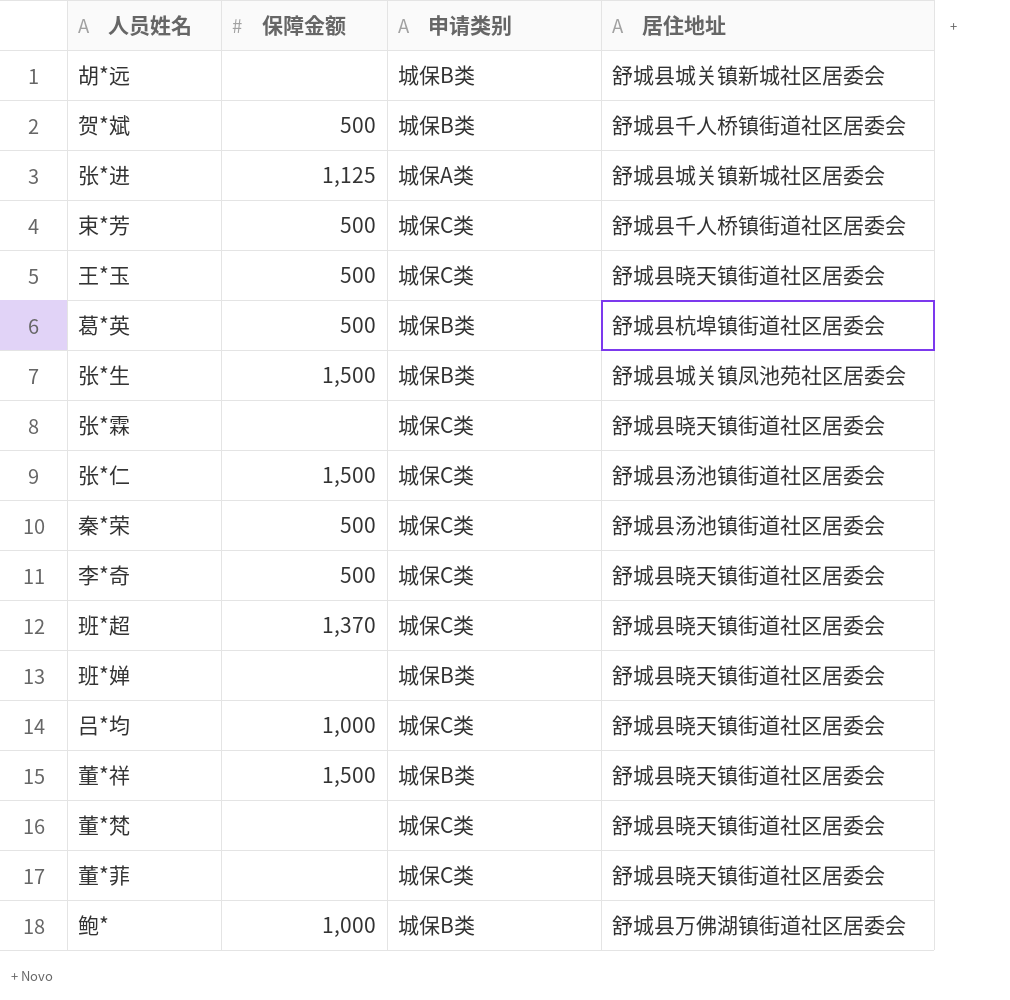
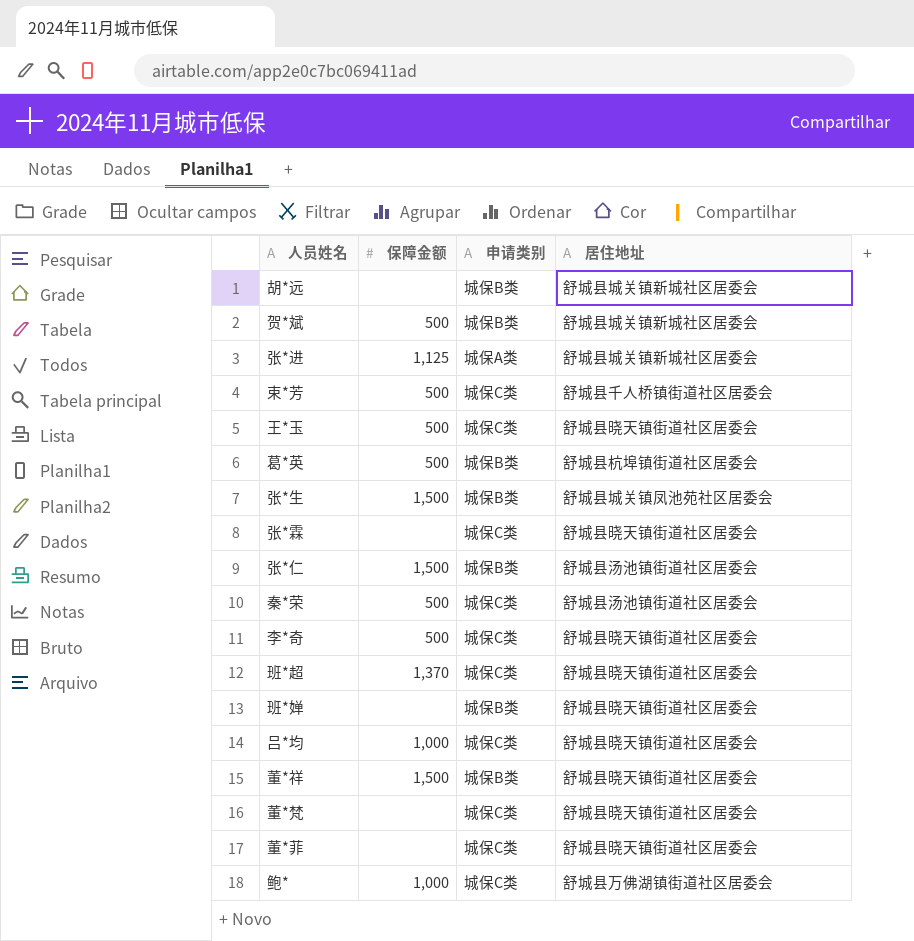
贺*斌 | 居住地址: 舒城县千人桥镇街道社区居委会 -> 舒城县城关镇新城社区居委会
张*仁 | 申请类别: 城保C类 -> 城保B类
鲍* | 申请类别: 城保B类 -> 城保C类

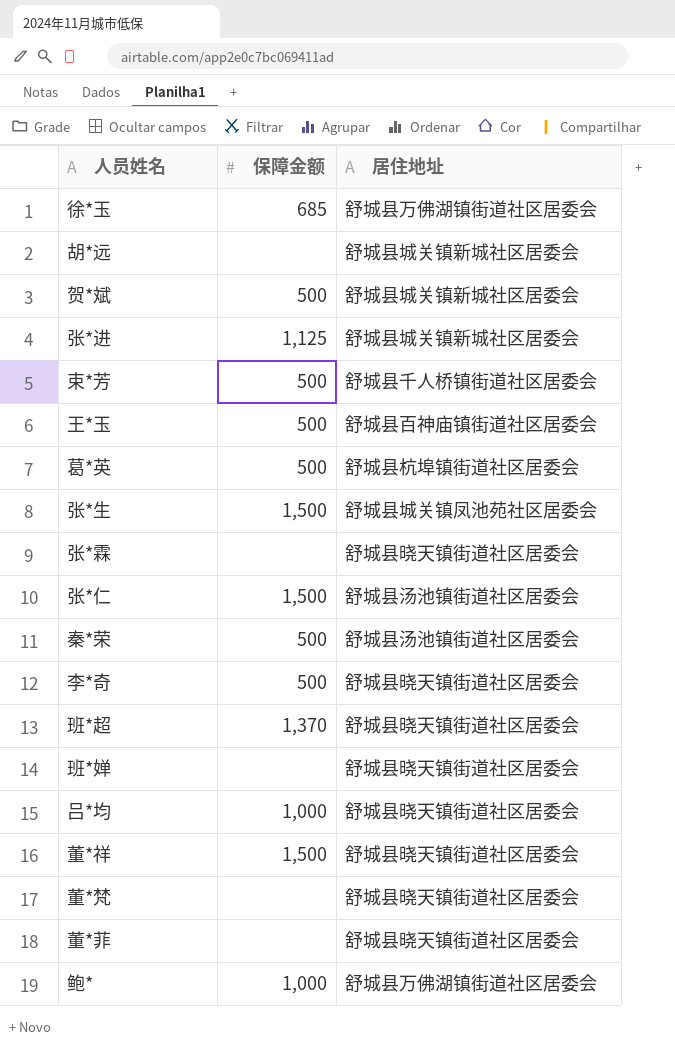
column 申请类别 | position: 3 -> none
row 徐*玉: none -> 685 | 舒城县万佛湖镇街道社区居委会
王*玉 | 居住地址: 舒城县晓天镇街道社区居委会 -> 舒城县百神庙镇街道社区居委会

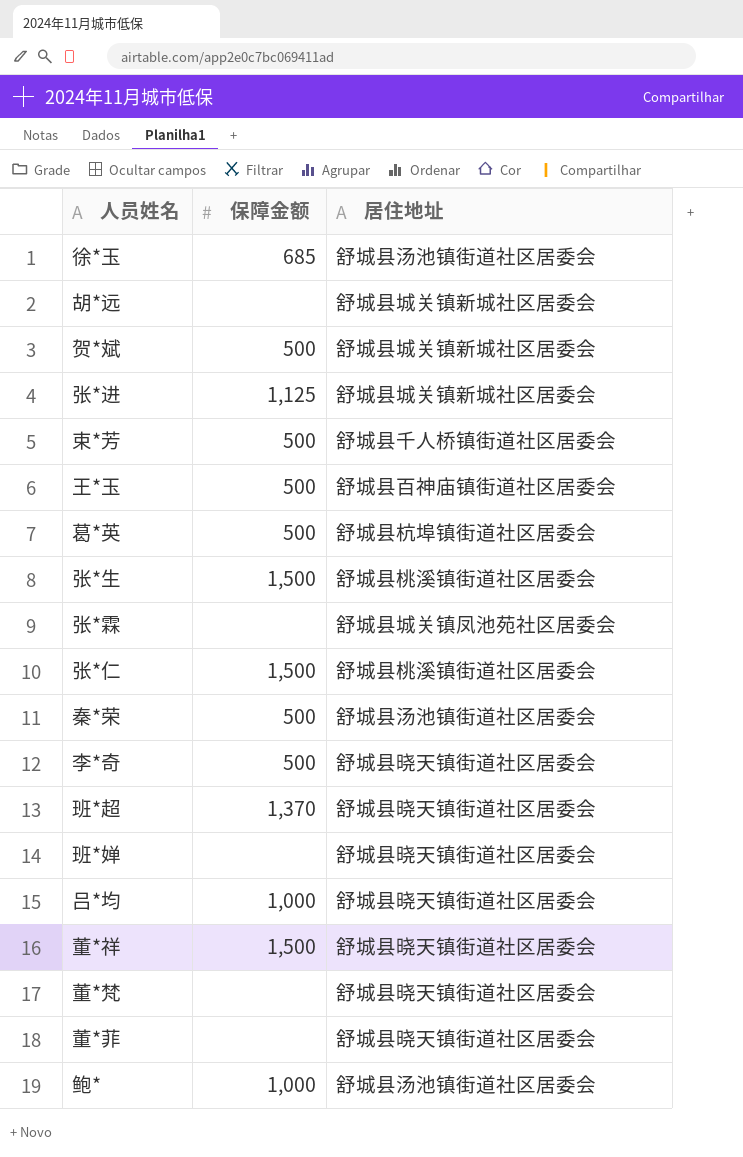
徐*玉 | 居住地址: 舒城县万佛湖镇街道社区居委会 -> 舒城县汤池镇街道社区居委会
张*生 | 居住地址: 舒城县城关镇凤池苑社区居委会 -> 舒城县桃溪镇街道社区居委会
张*霖 | 居住地址: 舒城县晓天镇街道社区居委会 -> 舒城县城关镇凤池苑社区居委会
张*仁 | 居住地址: 舒城县汤池镇街道社区居委会 -> 舒城县桃溪镇街道社区居委会
鲍* | 居住地址: 舒城县万佛湖镇街道社区居委会 -> 舒城县汤池镇街道社区居委会

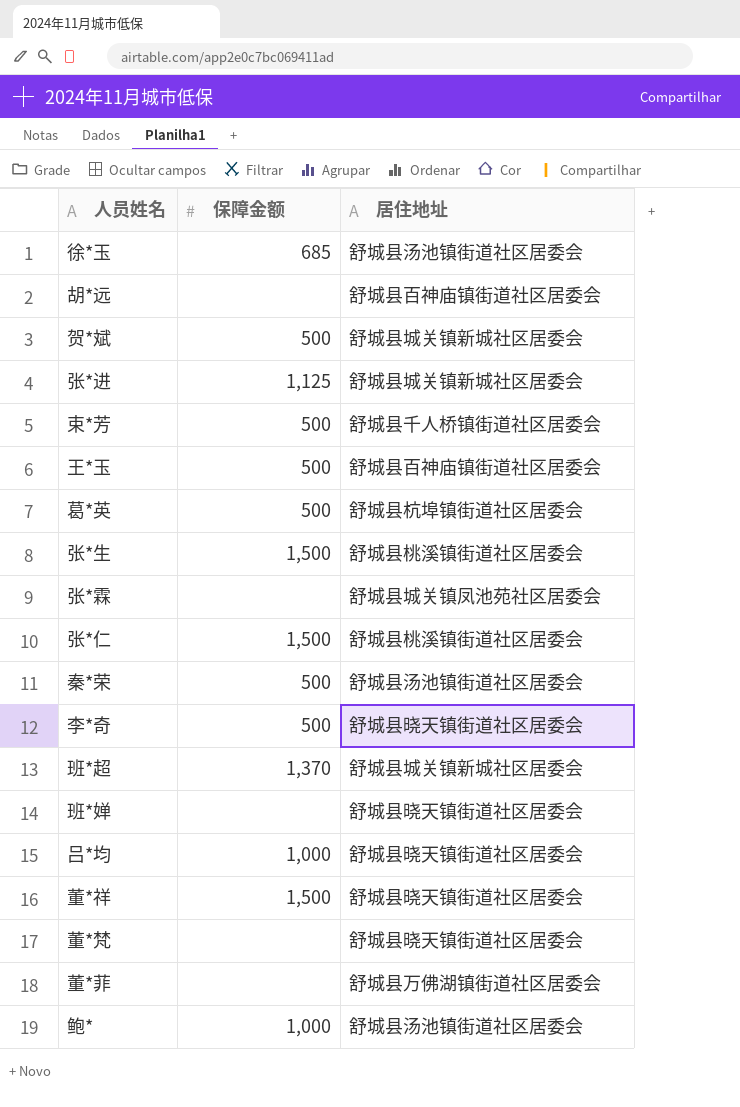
胡*远 | 居住地址: 舒城县城关镇新城社区居委会 -> 舒城县百神庙镇街道社区居委会
班*超 | 居住地址: 舒城县晓天镇街道社区居委会 -> 舒城县城关镇新城社区居委会
董*菲 | 居住地址: 舒城县晓天镇街道社区居委会 -> 舒城县万佛湖镇街道社区居委会

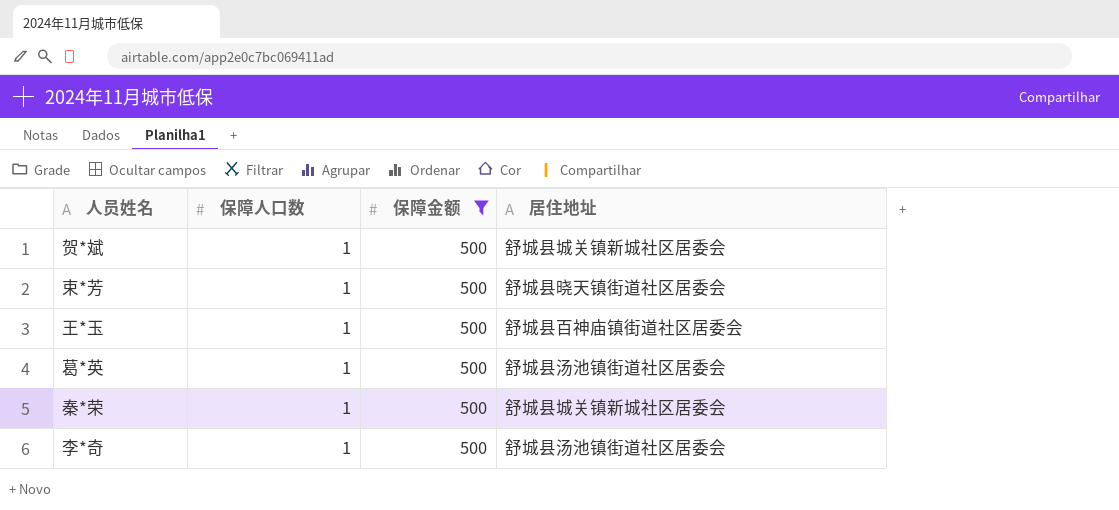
filter: none -> 保障金额 = 500
column 保障人口数 | position: none -> 2
束*芳 | 居住地址: 舒城县千人桥镇街道社区居委会 -> 舒城县晓天镇街道社区居委会
葛*英 | 居住地址: 舒城县杭埠镇街道社区居委会 -> 舒城县汤池镇街道社区居委会
秦*荣 | 居住地址: 舒城县汤池镇街道社区居委会 -> 舒城县城关镇新城社区居委会
李*奇 | 居住地址: 舒城县晓天镇街道社区居委会 -> 舒城县汤池镇街道社区居委会

